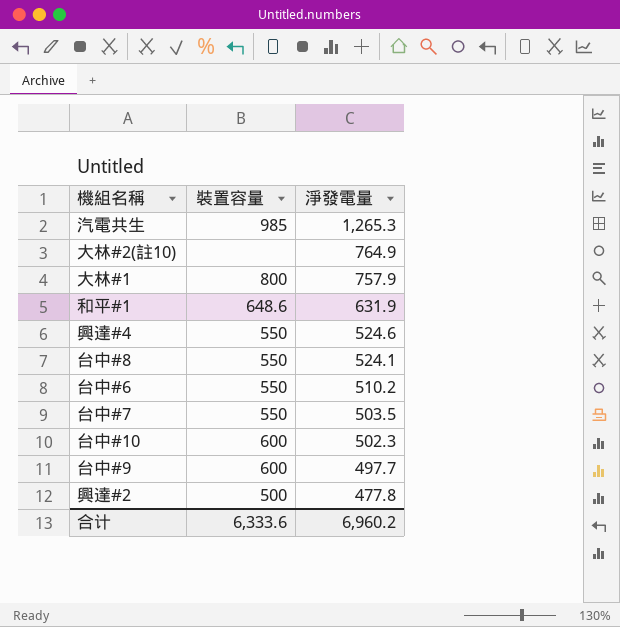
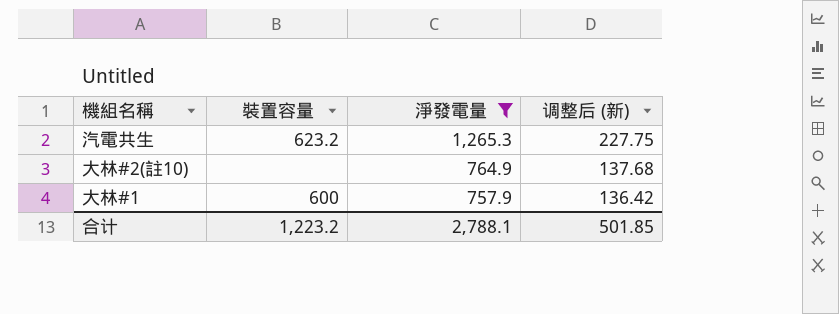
filter: none -> 淨發電量 >= 757.9
column 调整后 (新) | formula: none -> [淨發電量] * 0.18
汽電共生 | 裝置容量: 985 -> 623.2
大林#1 | 裝置容量: 800 -> 600
合计 | 裝置容量: 6,333.6 -> 1,223.2
合计 | 淨發電量: 6,960.2 -> 2,788.1

